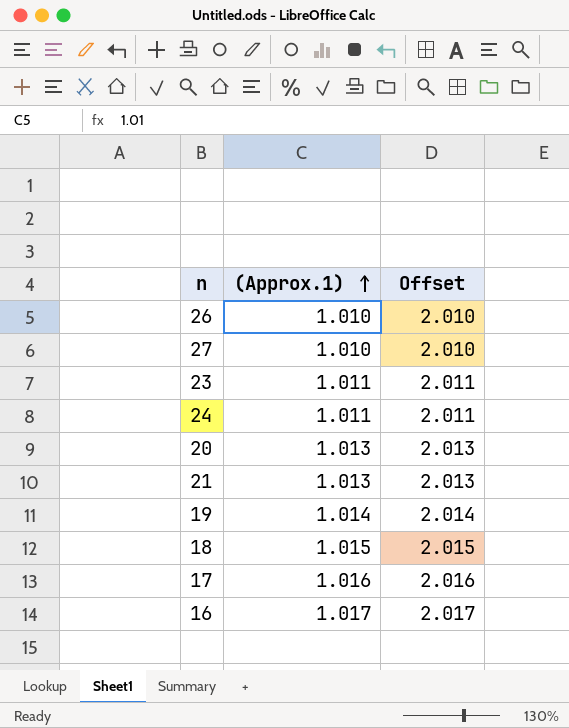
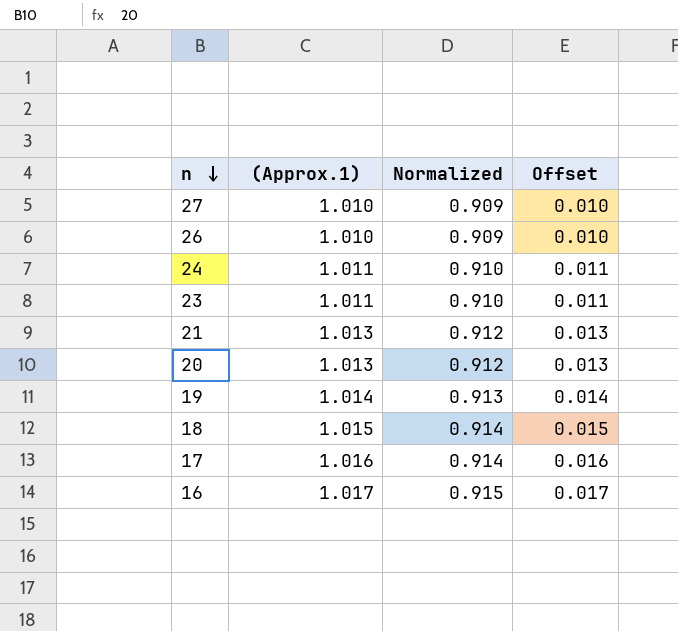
row order: (Approx.1) ascending -> n descending
column Normalized | formula: none -> [(Approx.1)] * 0.9
column Offset | formula: [(Approx.1)] + 1 -> [(Approx.1)] - 1

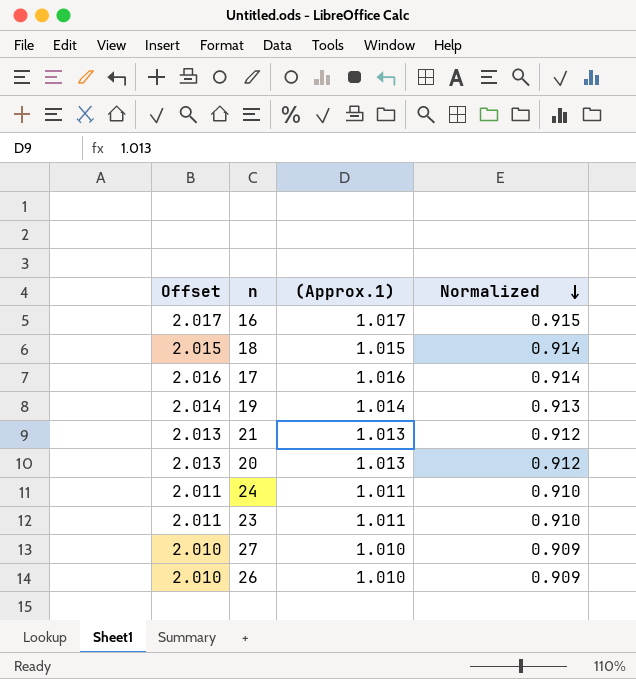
row order: n descending -> Normalized descending
column Offset | formula: [(Approx.1)] - 1 -> [(Approx.1)] + 1
column Offset | position: 4 -> 1

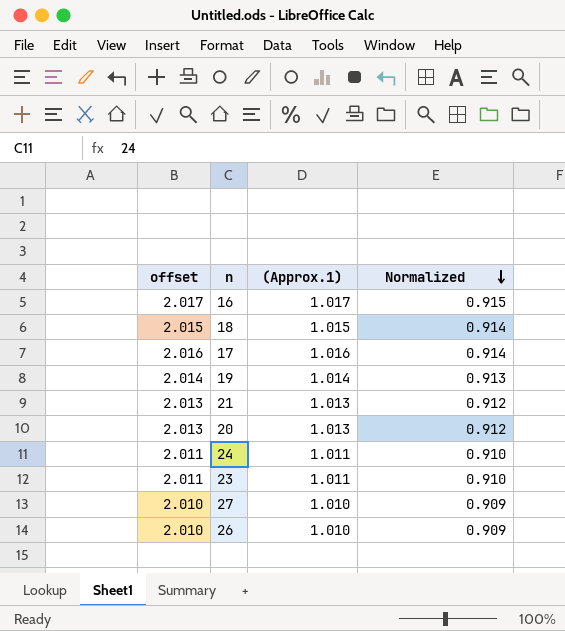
column name: Offset -> offset

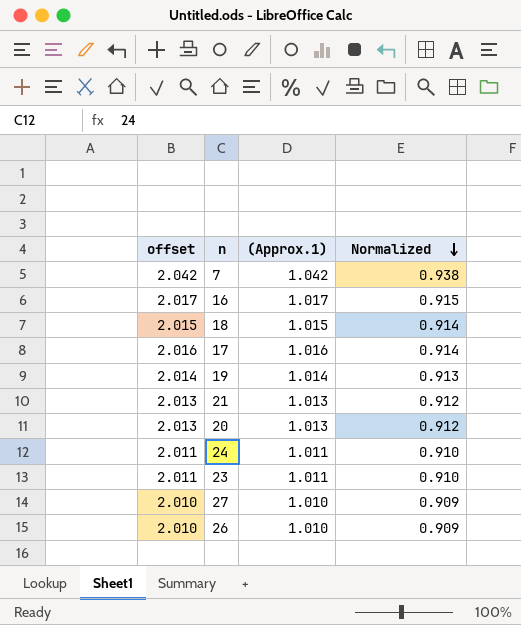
row 7: none -> 2.042 | 1.042 | 0.938

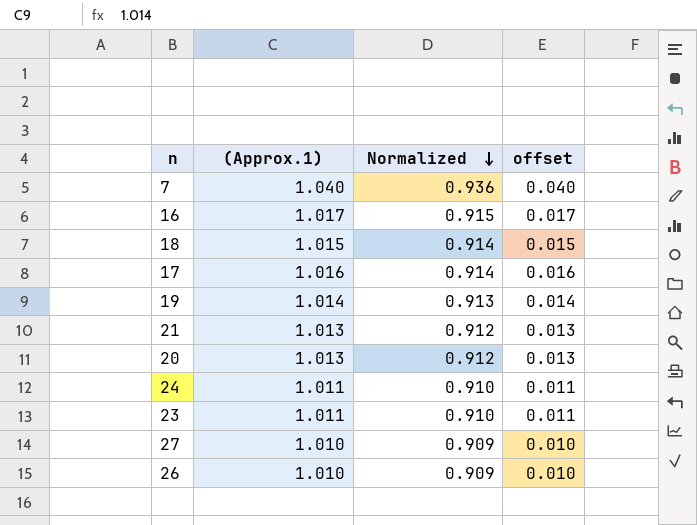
column offset | formula: [(Approx.1)] + 1 -> [(Approx.1)] - 1
column offset | position: 1 -> 4
7 | (Approx.1): 1.042 -> 1.040
7 | Normalized: 0.938 -> 0.936

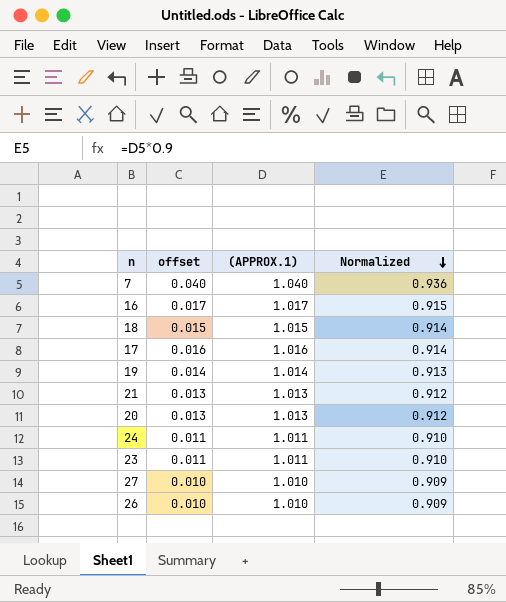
column offset | position: 4 -> 2
column name: (Approx.1) -> (APPROX.1)

